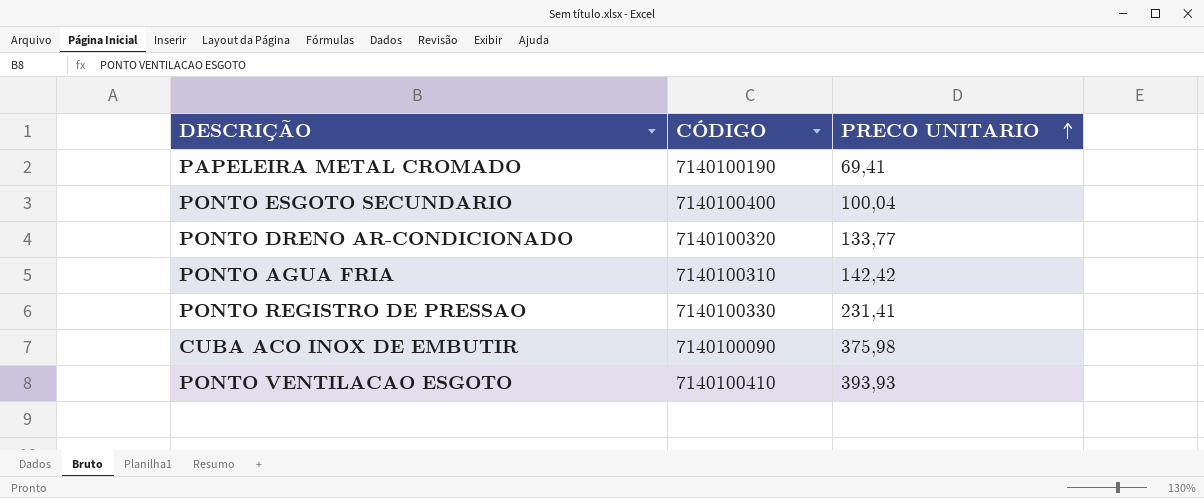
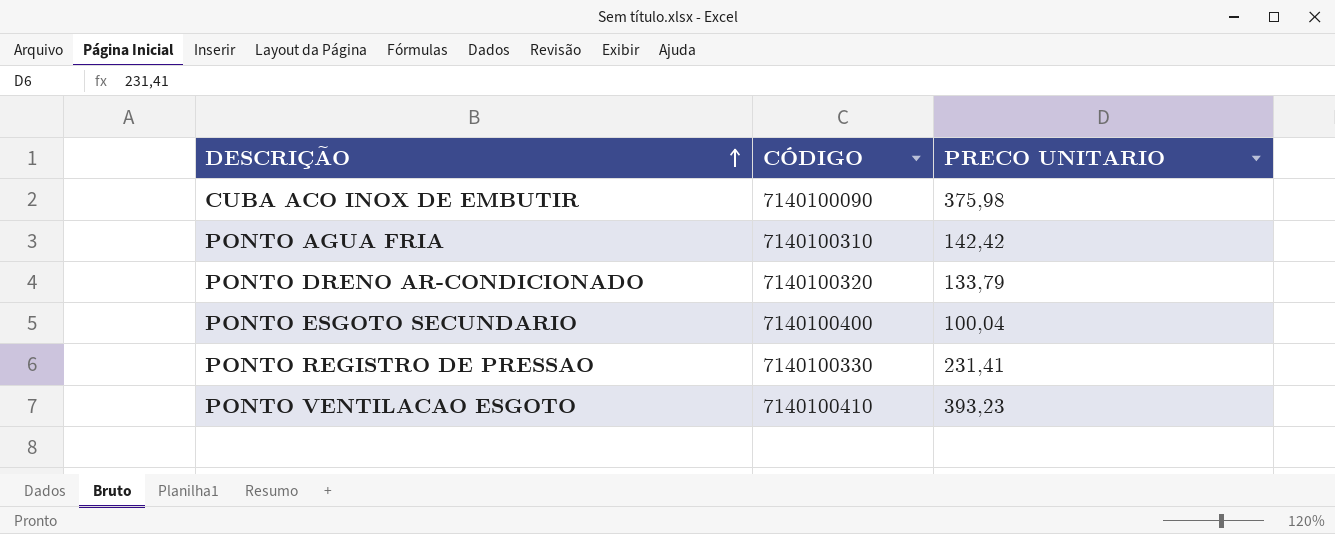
row order: PRECO UNITARIO ascending -> DESCRIÇÃO ascending
row PAPELEIRA METAL CROMADO: 7140100190 | 69,41 -> none
PONTO DRENO AR-CONDICIONADO | PRECO UNITARIO: 133,77 -> 133,79
PONTO VENTILACAO ESGOTO | PRECO UNITARIO: 393,93 -> 393,23

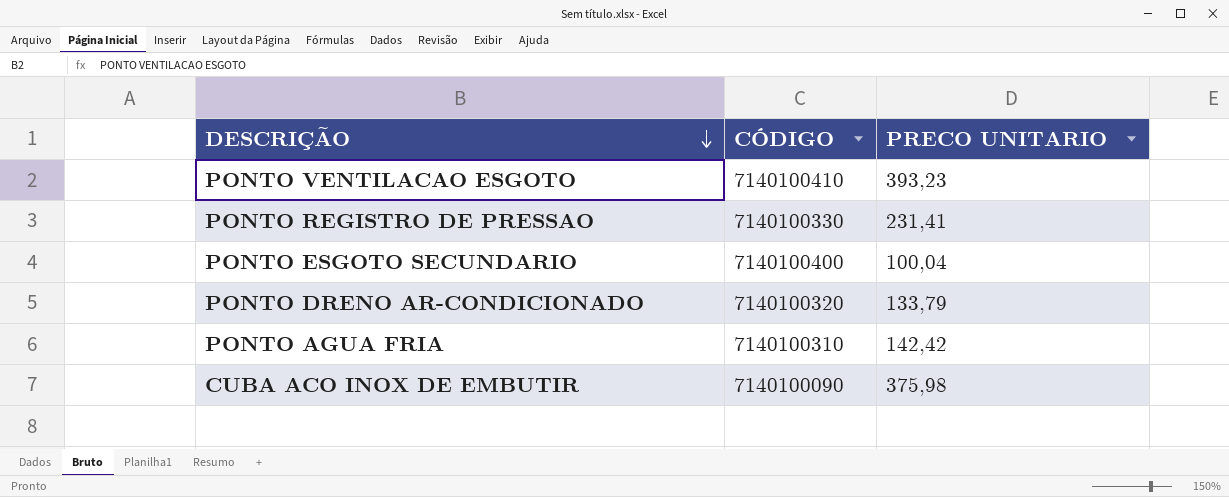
row order: DESCRIÇÃO ascending -> DESCRIÇÃO descending

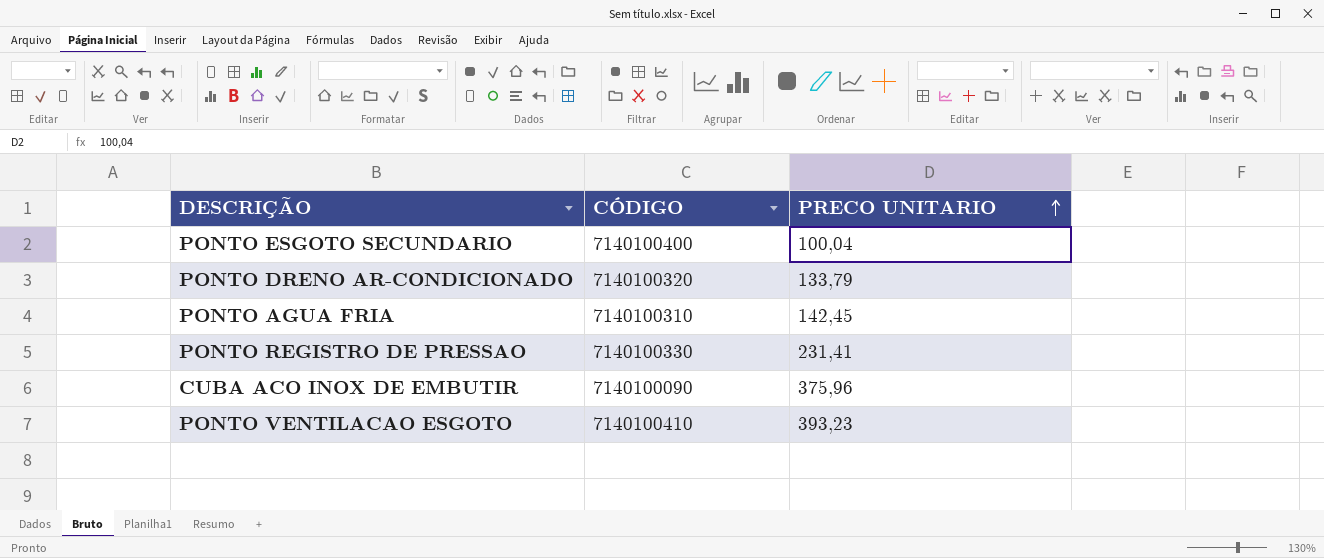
row order: DESCRIÇÃO descending -> PRECO UNITARIO ascending
PONTO AGUA FRIA | PRECO UNITARIO: 142,42 -> 142,45
CUBA ACO INOX DE EMBUTIR | PRECO UNITARIO: 375,98 -> 375,96

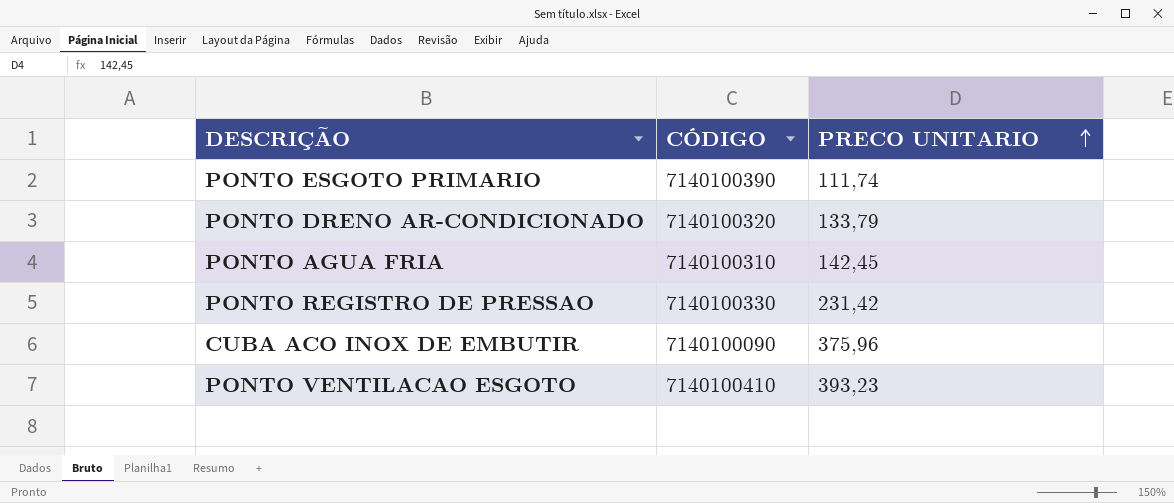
row PONTO ESGOTO SECUNDARIO: 7140100400 | 100,04 -> none
row PONTO ESGOTO PRIMARIO: none -> 7140100390 | 111,74
PONTO REGISTRO DE PRESSAO | PRECO UNITARIO: 231,41 -> 231,42

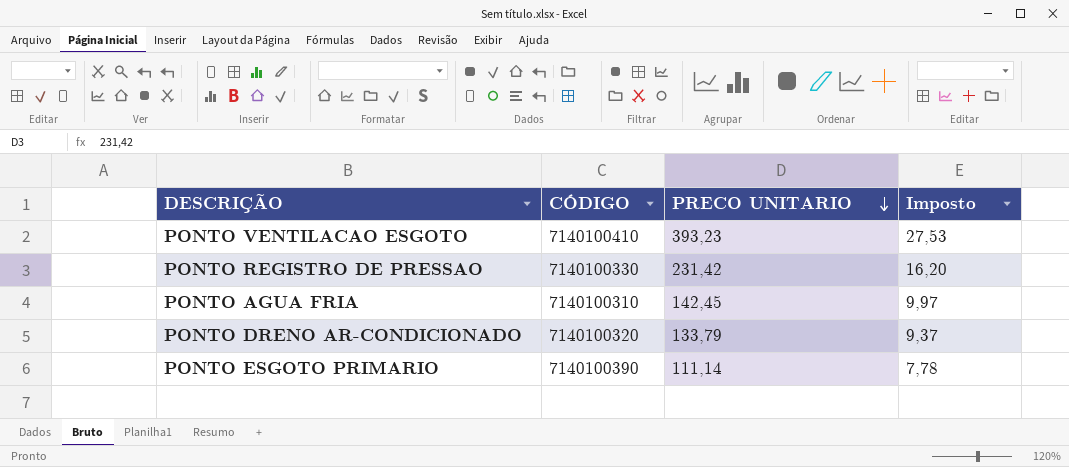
row order: PRECO UNITARIO ascending -> PRECO UNITARIO descending
column Imposto | formula: none -> [PRECO UNITARIO] * 0,07
row CUBA ACO INOX DE EMBUTIR: 7140100090 | 375,96 -> none
PONTO ESGOTO PRIMARIO | PRECO UNITARIO: 111,74 -> 111,14

